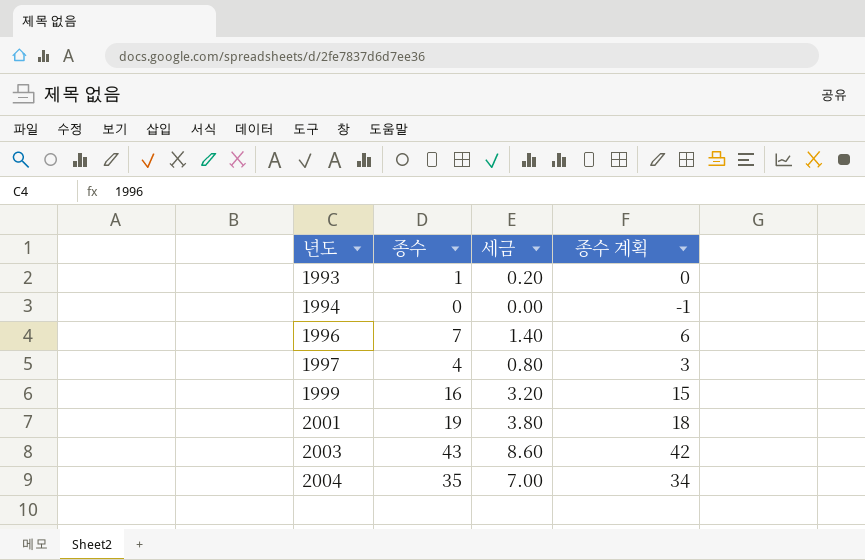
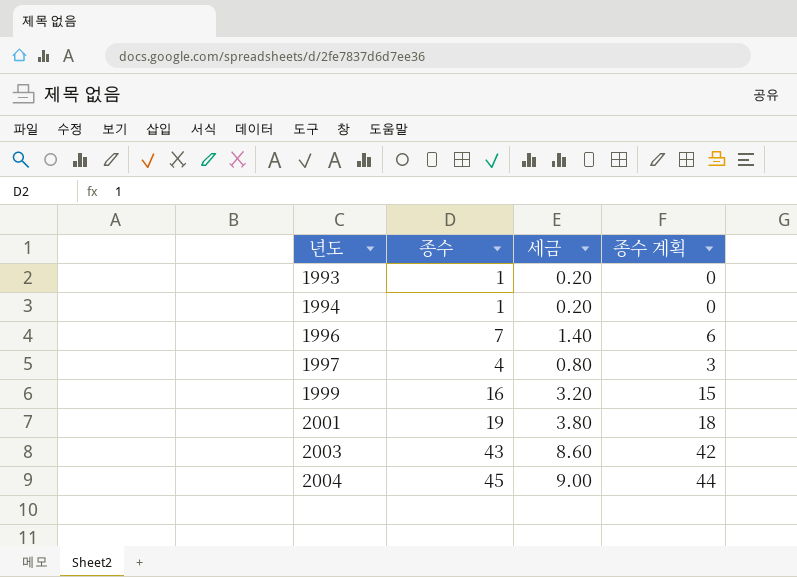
1994 | 종수: 0 -> 1
1994 | 세금: 0.00 -> 0.20
1994 | 종수 계획: -1 -> 0
2004 | 종수: 35 -> 45
2004 | 세금: 7.00 -> 9.00
2004 | 종수 계획: 34 -> 44

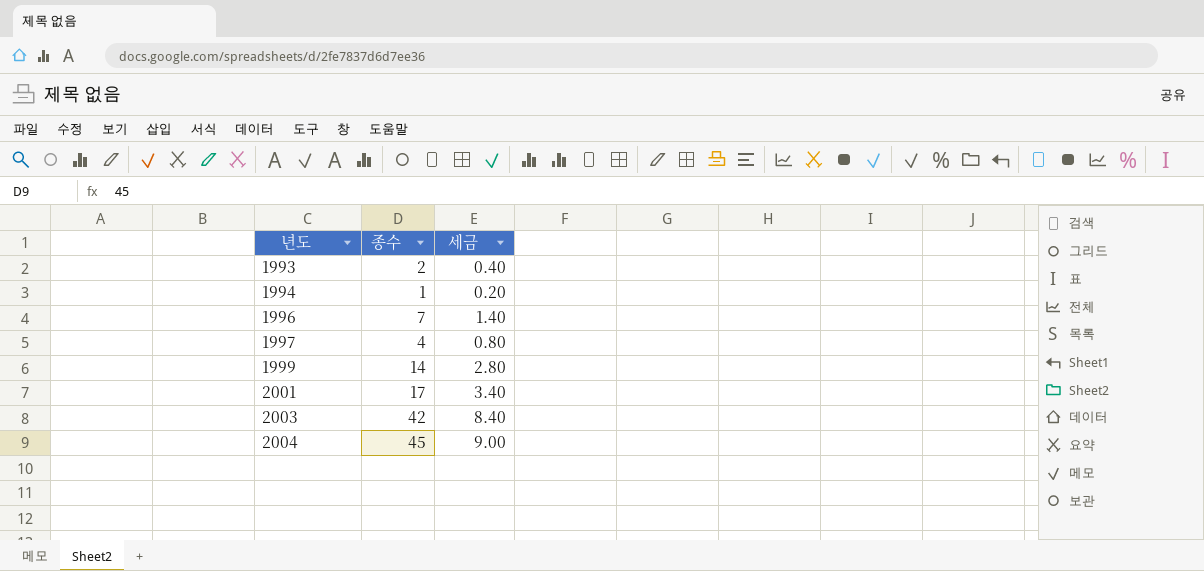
column 종수 계획 | formula: [종수] - 1 -> none
1993 | 종수: 1 -> 2
1993 | 세금: 0.20 -> 0.40
1999 | 종수: 16 -> 14
1999 | 세금: 3.20 -> 2.80
2001 | 종수: 19 -> 17
2001 | 세금: 3.80 -> 3.40
2003 | 종수: 43 -> 42
2003 | 세금: 8.60 -> 8.40

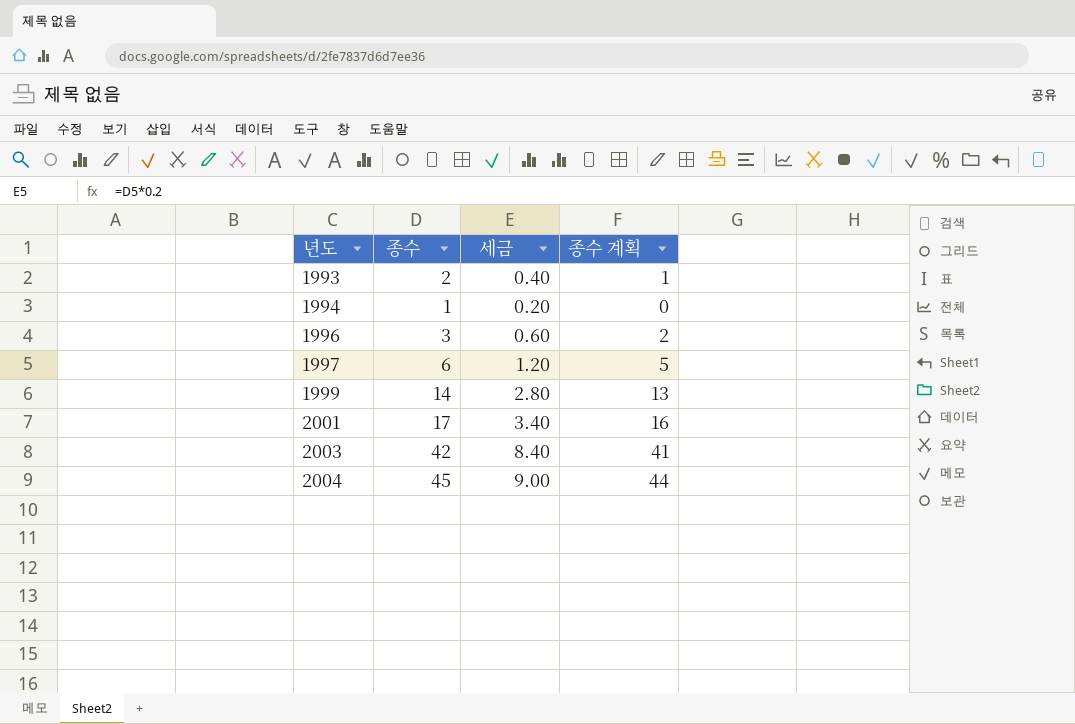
column 종수 계획 | formula: none -> [종수] - 1
1996 | 종수: 7 -> 3
1996 | 세금: 1.40 -> 0.60
1997 | 종수: 4 -> 6
1997 | 세금: 0.80 -> 1.20

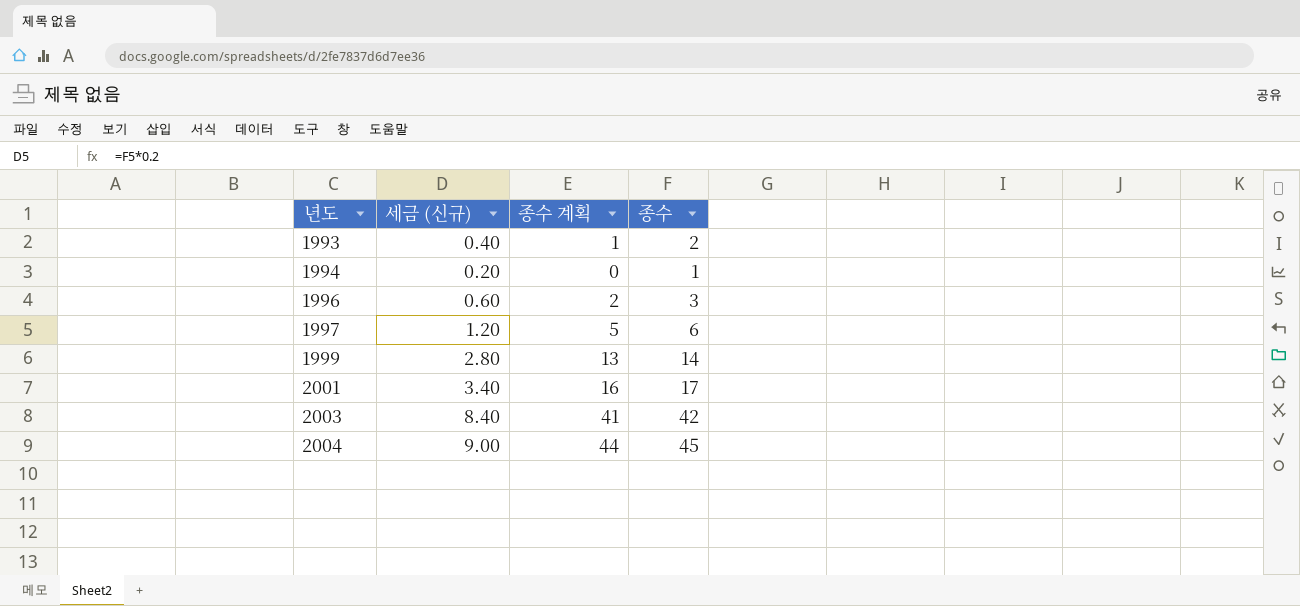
column name: 세금 -> 세금 (신규)
column 종수 | position: 2 -> 4

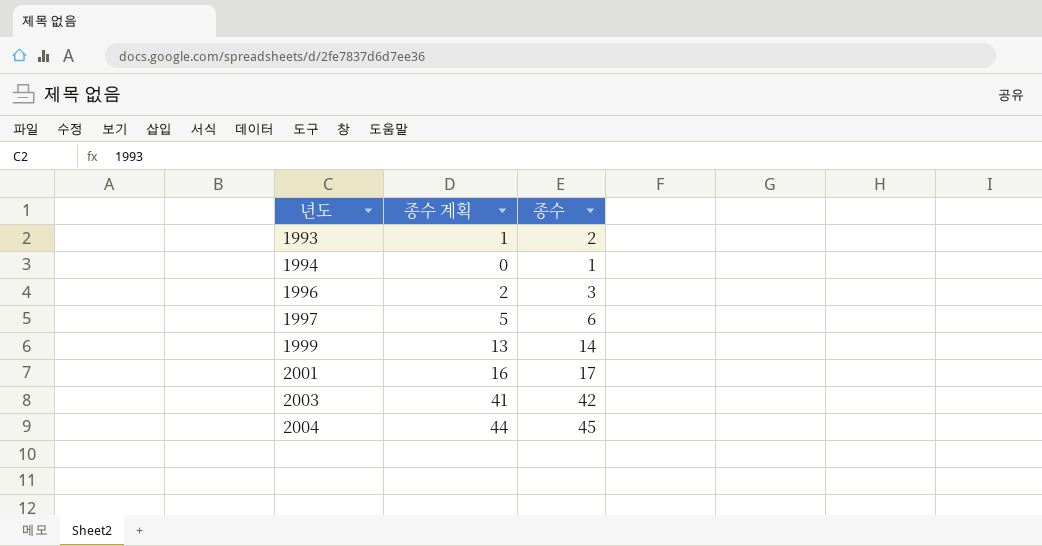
column 세금 (신규) | formula: [종수] * 0.2 -> none

